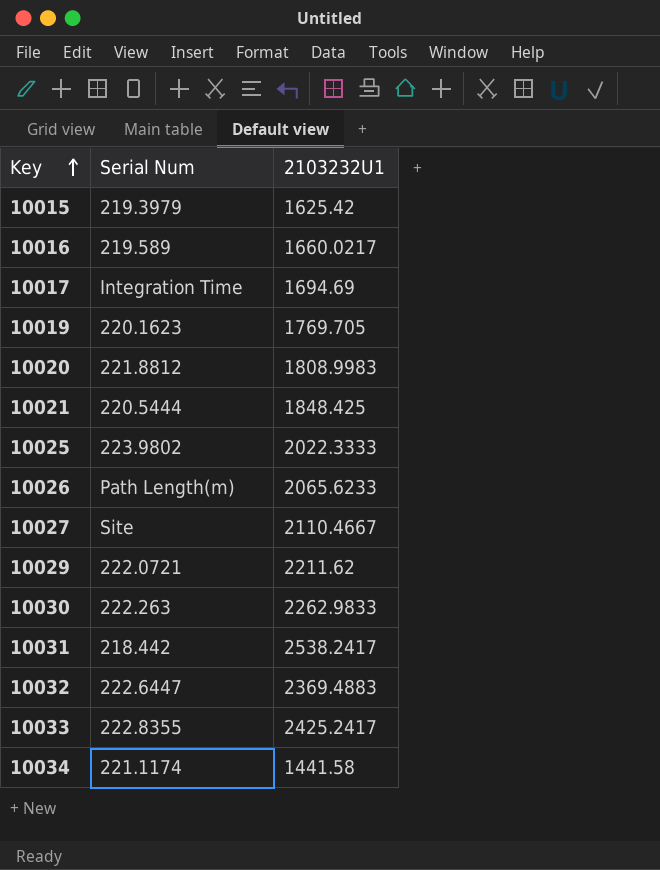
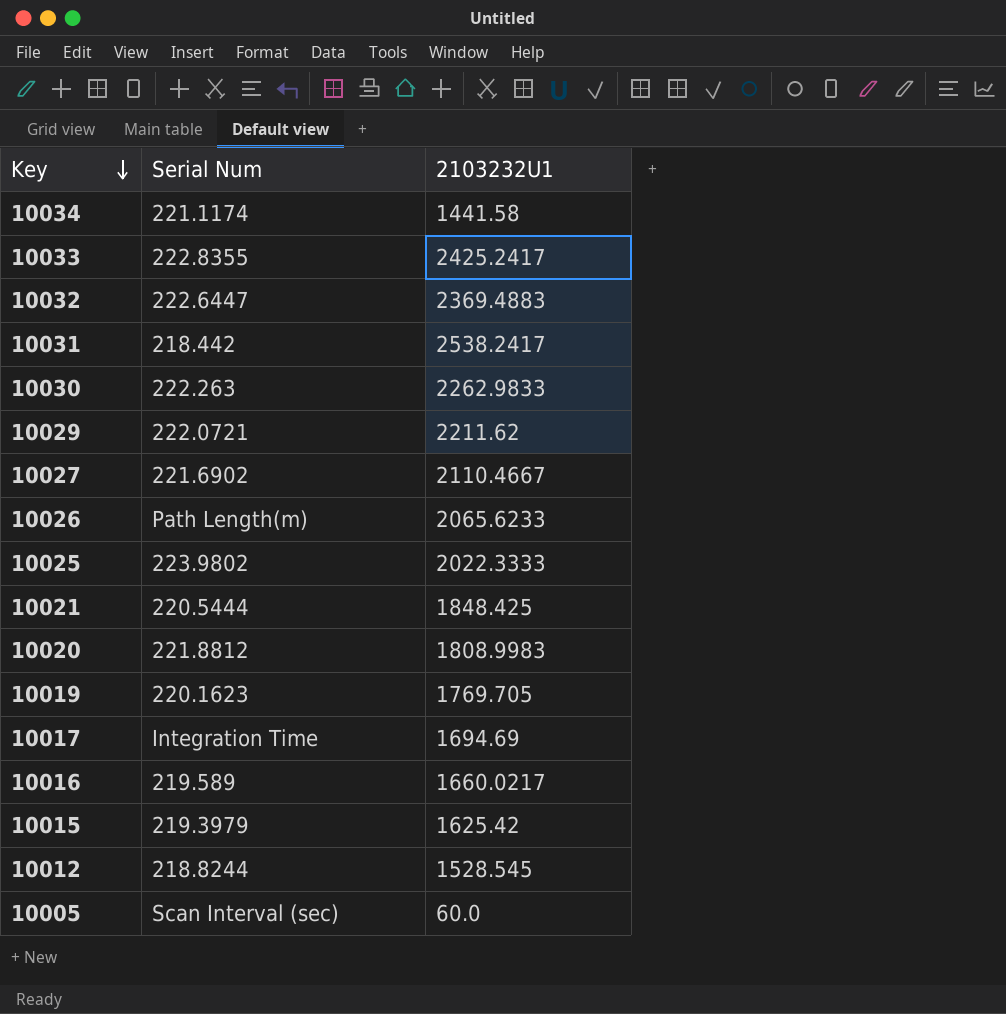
row order: Key ascending -> Key descending
10027 | Serial Num: Site -> 221.6902
row 10012: none -> 218.8244 | 1528.545
row 10005: none -> Scan Interval (sec) | 60.0

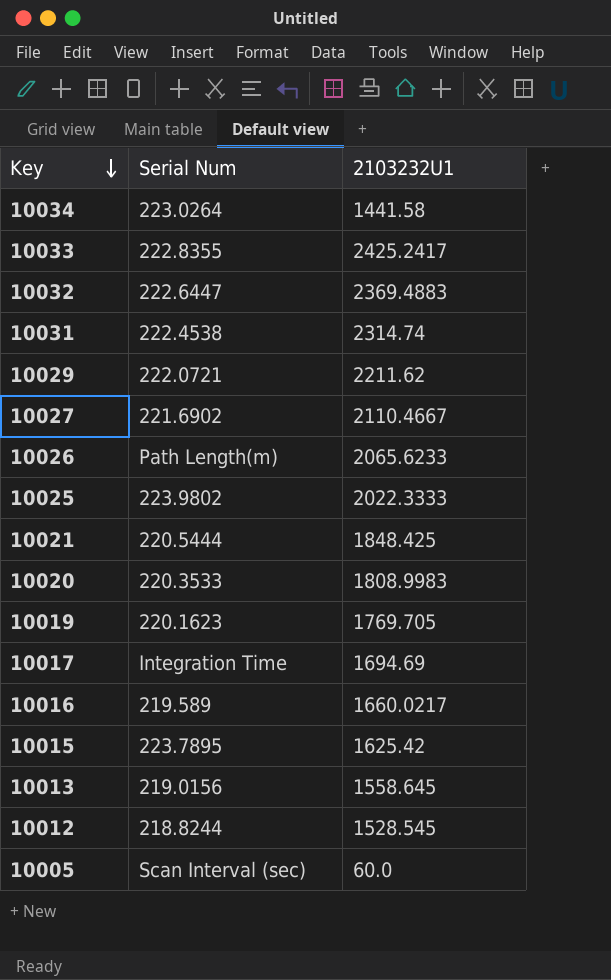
row 10030: 222.263 | 2262.9833 -> none
10034 | Serial Num: 221.1174 -> 223.0264
10031 | Serial Num: 218.442 -> 222.4538
10031 | 2103232U1: 2538.2417 -> 2314.74
10020 | Serial Num: 221.8812 -> 220.3533
10015 | Serial Num: 219.3979 -> 223.7895
row 10013: none -> 219.0156 | 1558.645

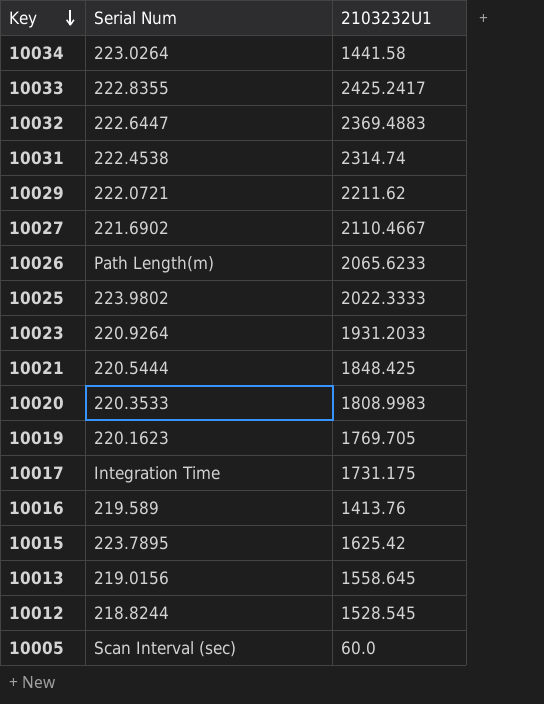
row 10023: none -> 220.9264 | 1931.2033
10017 | 2103232U1: 1694.69 -> 1731.175
10016 | 2103232U1: 1660.0217 -> 1413.76

